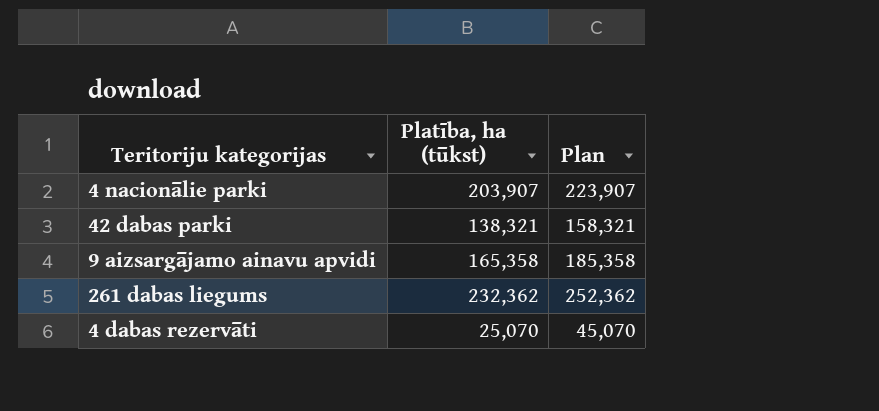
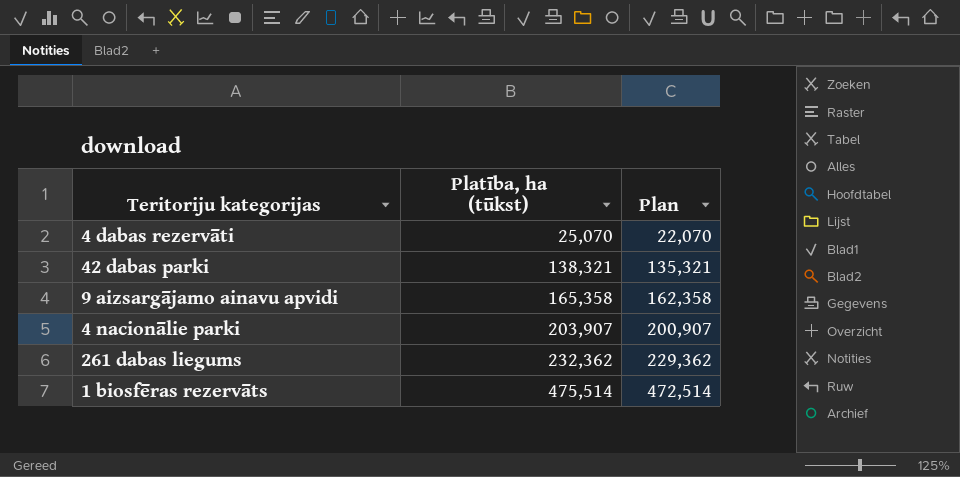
row order: none -> Platība, ha (tūkst) ascending
column Plan | formula: [Platība, ha (tūkst)] + 20 -> [Platība, ha (tūkst)] - 3
row 1 biosfēras rezervāts: none -> 475,514 | 472,514

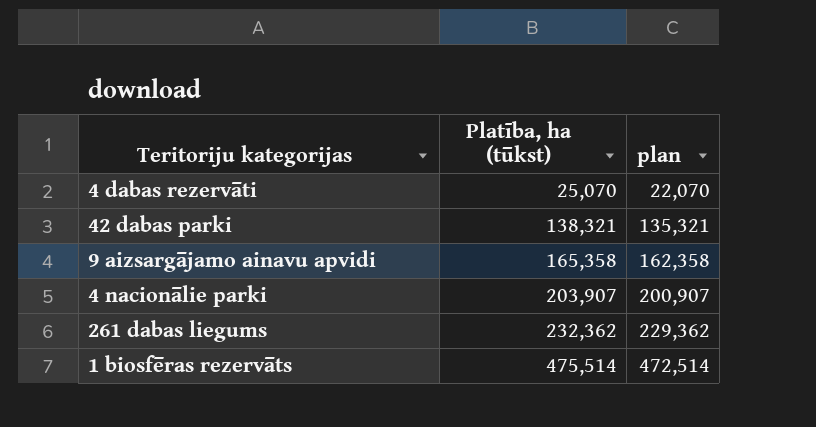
column name: Plan -> plan

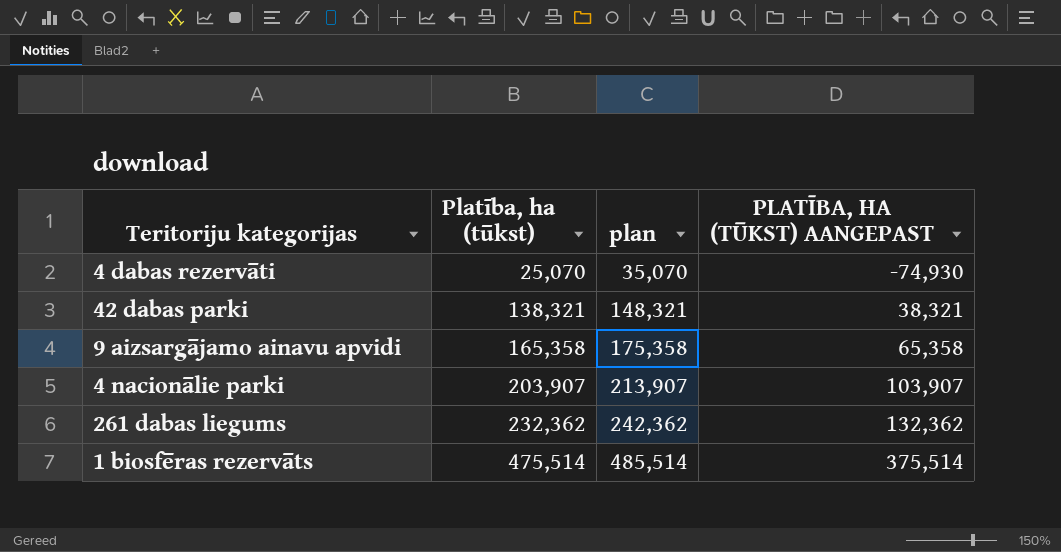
column plan | formula: [Platība, ha (tūkst)] - 3 -> [Platība, ha (tūkst)] + 10
column PLATĪBA, HA (TŪKST) AANGEPAST | formula: none -> [Platība, ha (tūkst)] - 100

